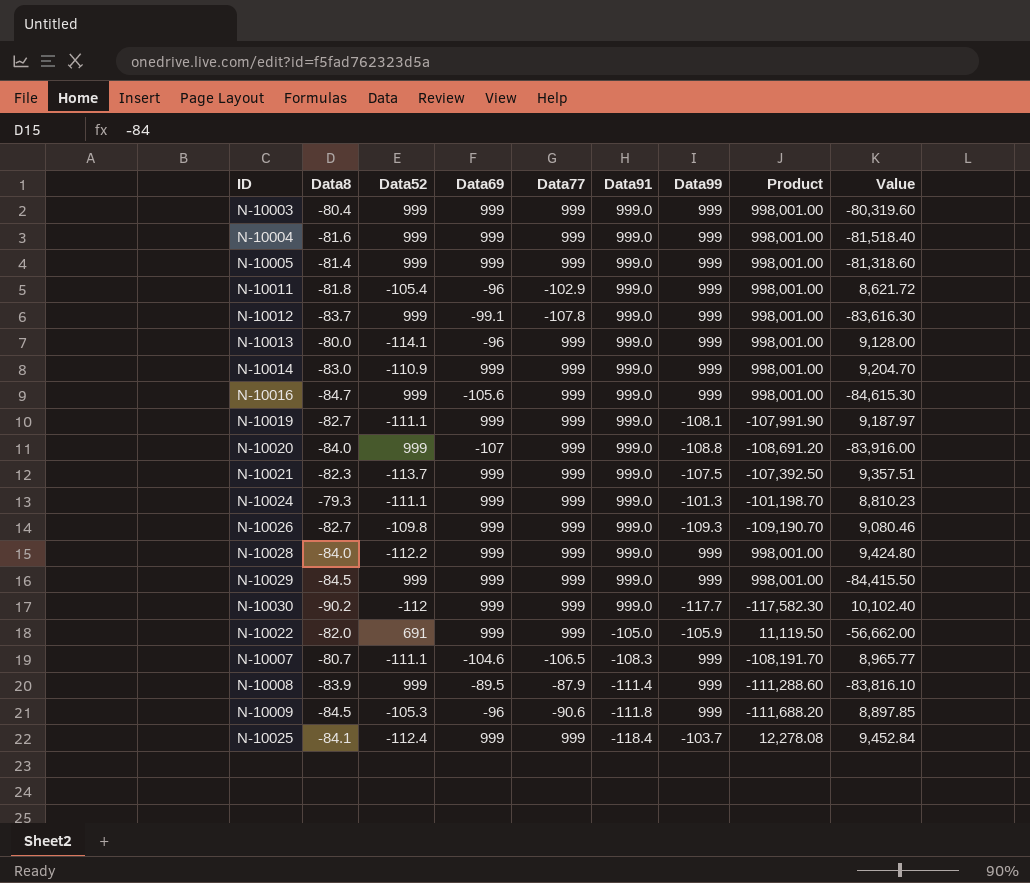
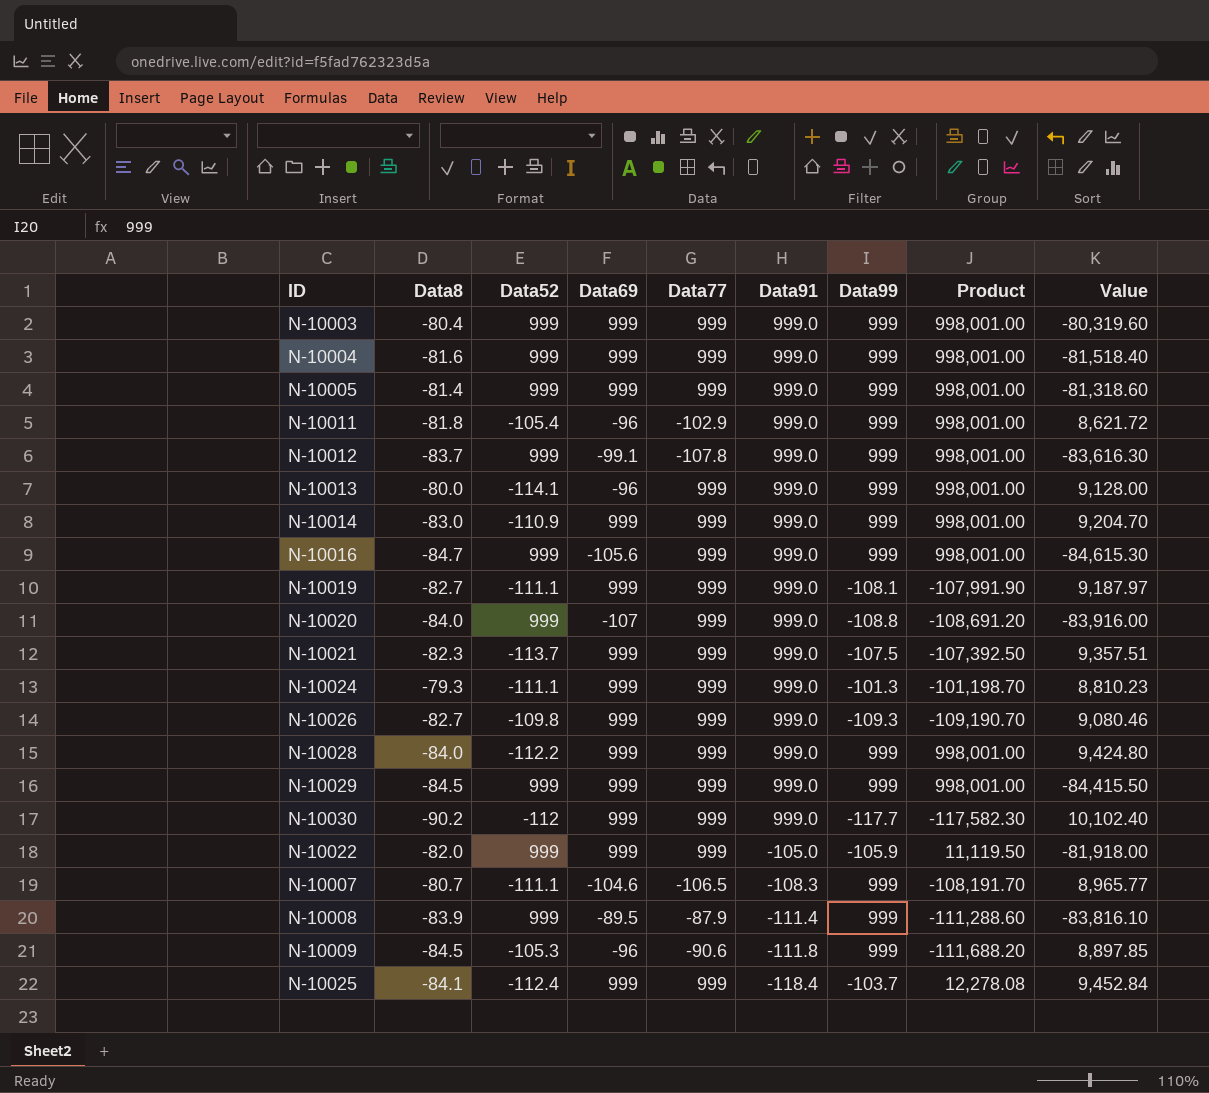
N-10022 | Data52: 691 -> 999
N-10022 | Value: -56,662.00 -> -81,918.00

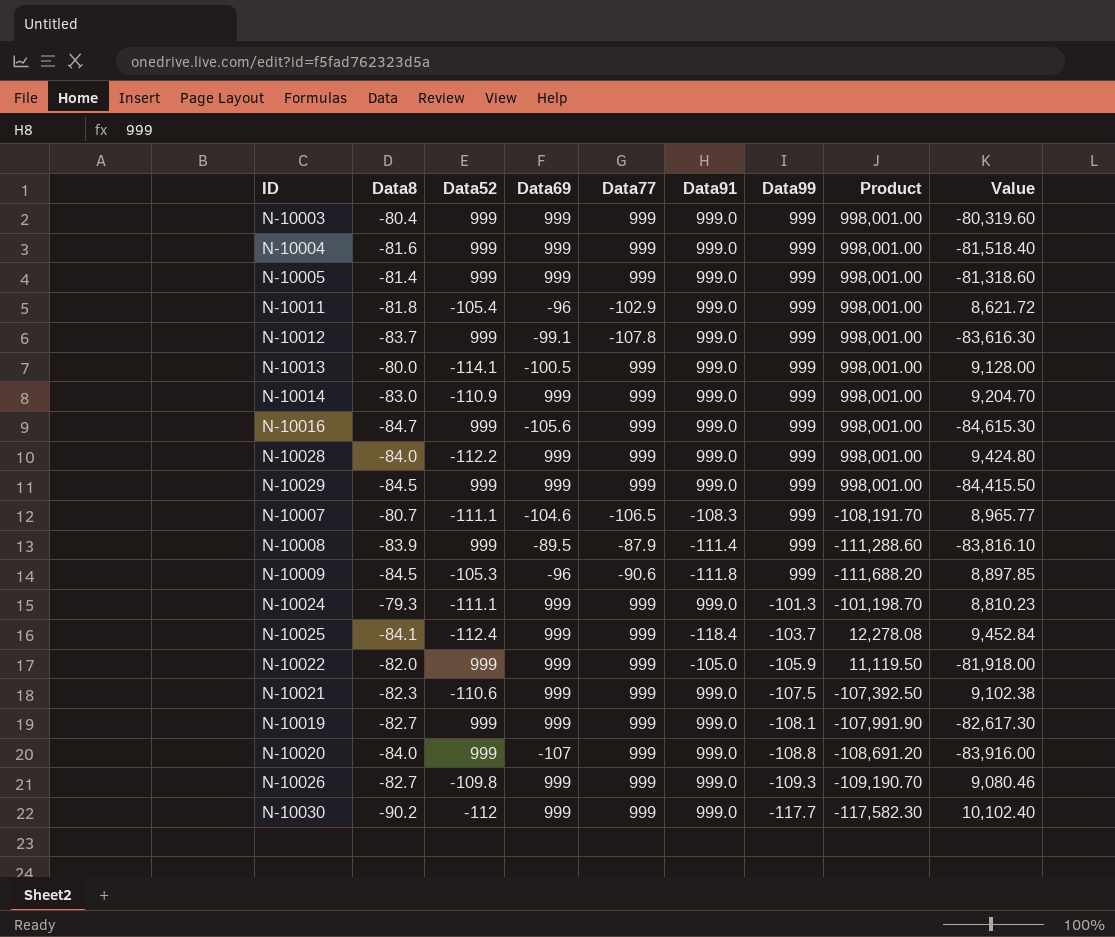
row order: Data91 descending -> Data99 descending
N-10013 | Data69: -96 -> -100.5
N-10021 | Data52: -113.7 -> -110.6
N-10021 | Value: 9,357.51 -> 9,102.38
N-10019 | Data52: -111.1 -> 999
N-10019 | Value: 9,187.97 -> -82,617.30

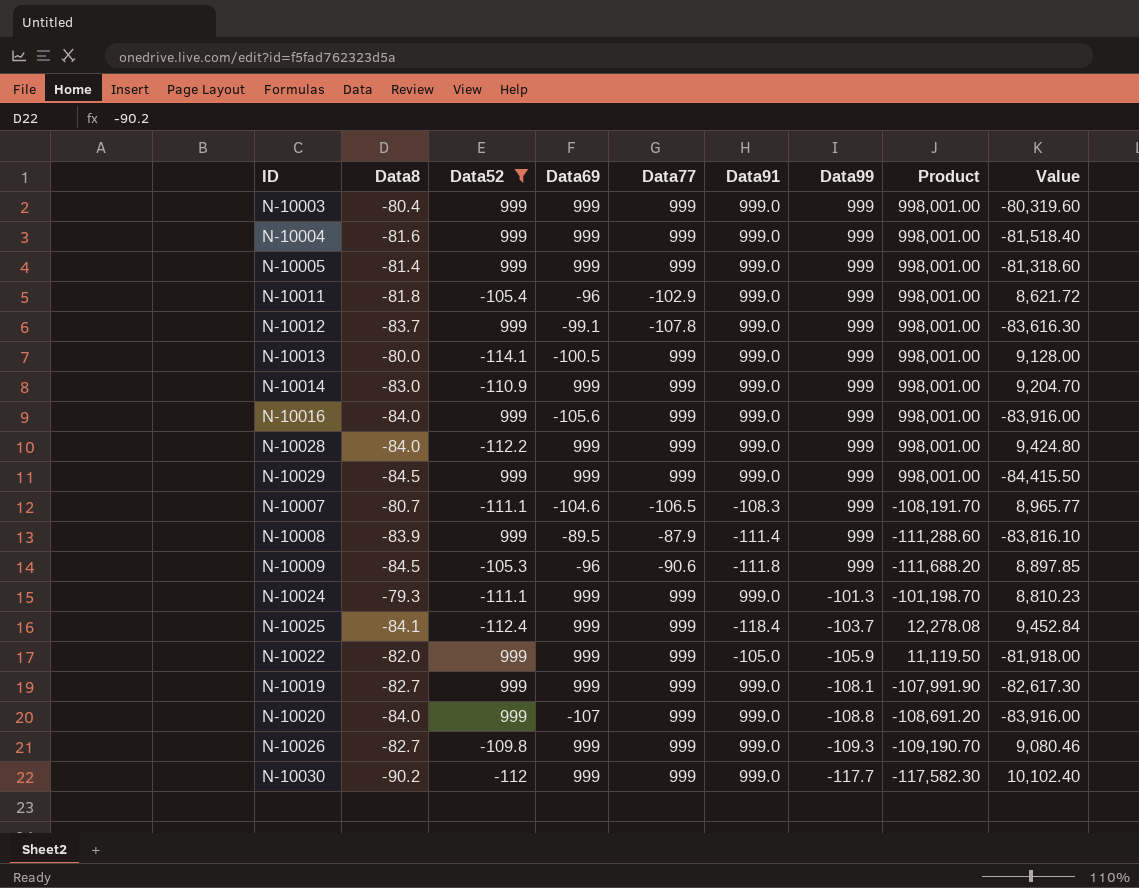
filter: none -> Data52 != -110.6
N-10016 | Data8: -84.7 -> -84.0
N-10016 | Value: -84,615.30 -> -83,916.00

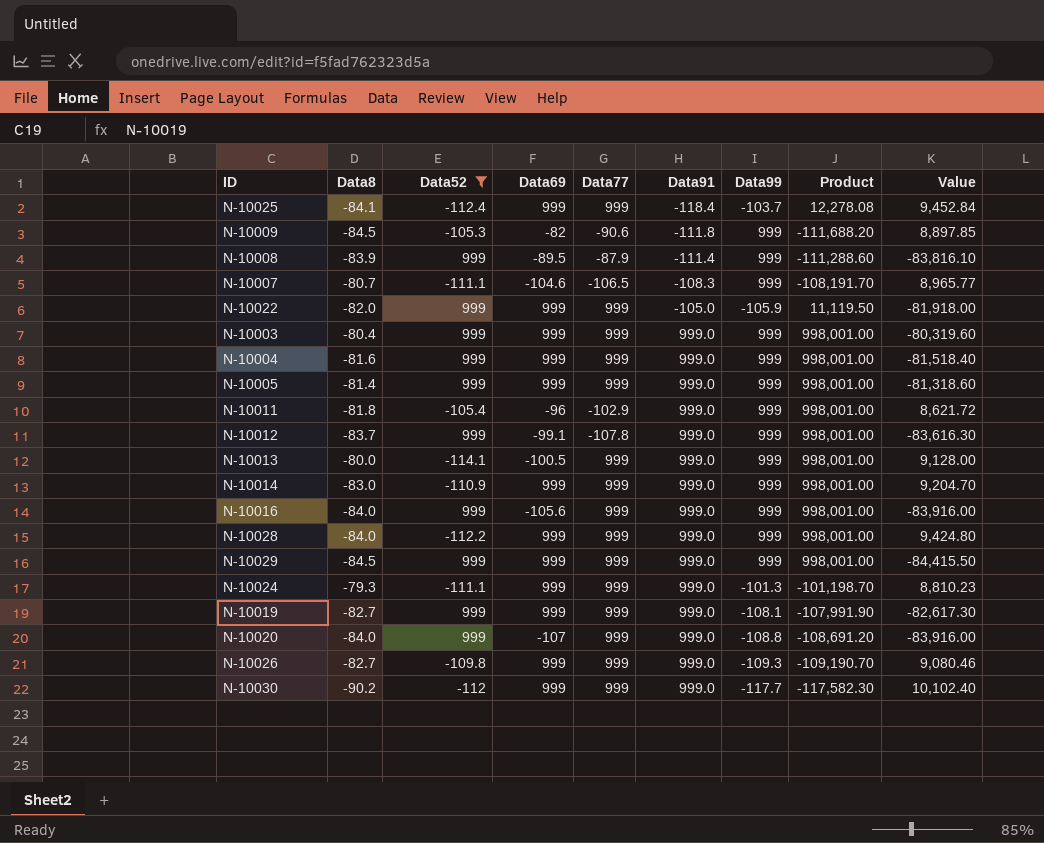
row order: Data99 descending -> Data91 ascending
N-10009 | Data69: -96 -> -82

